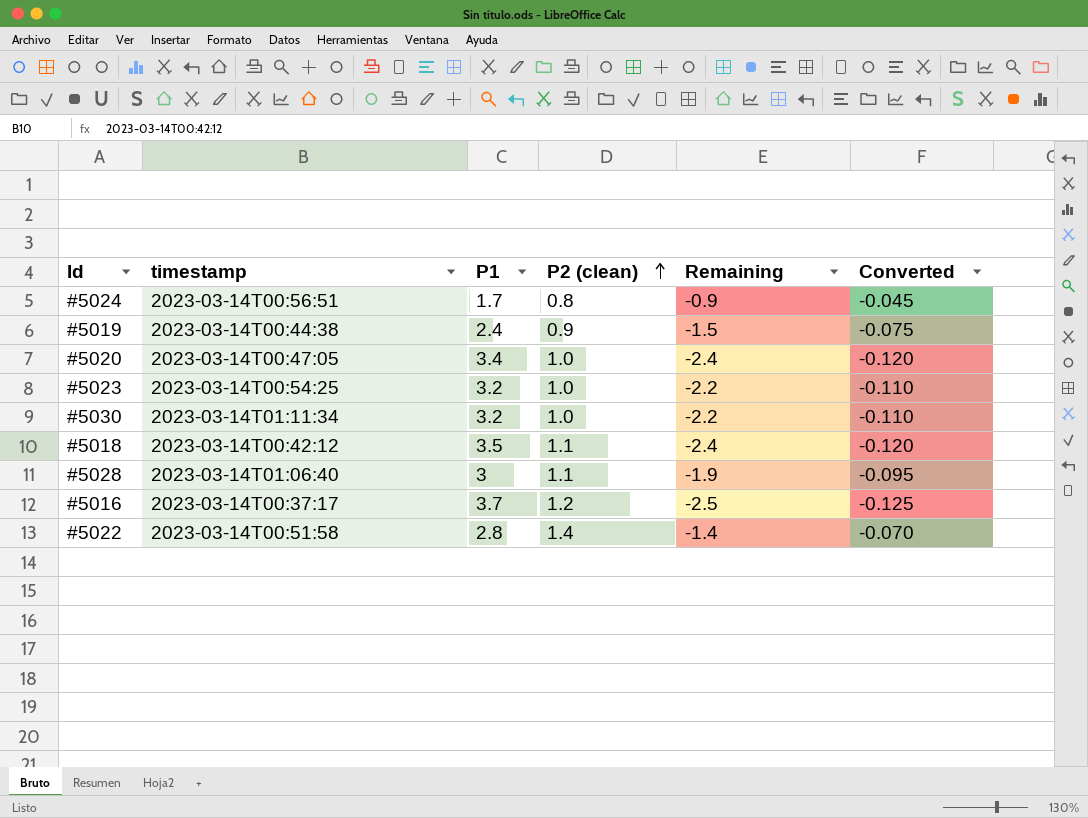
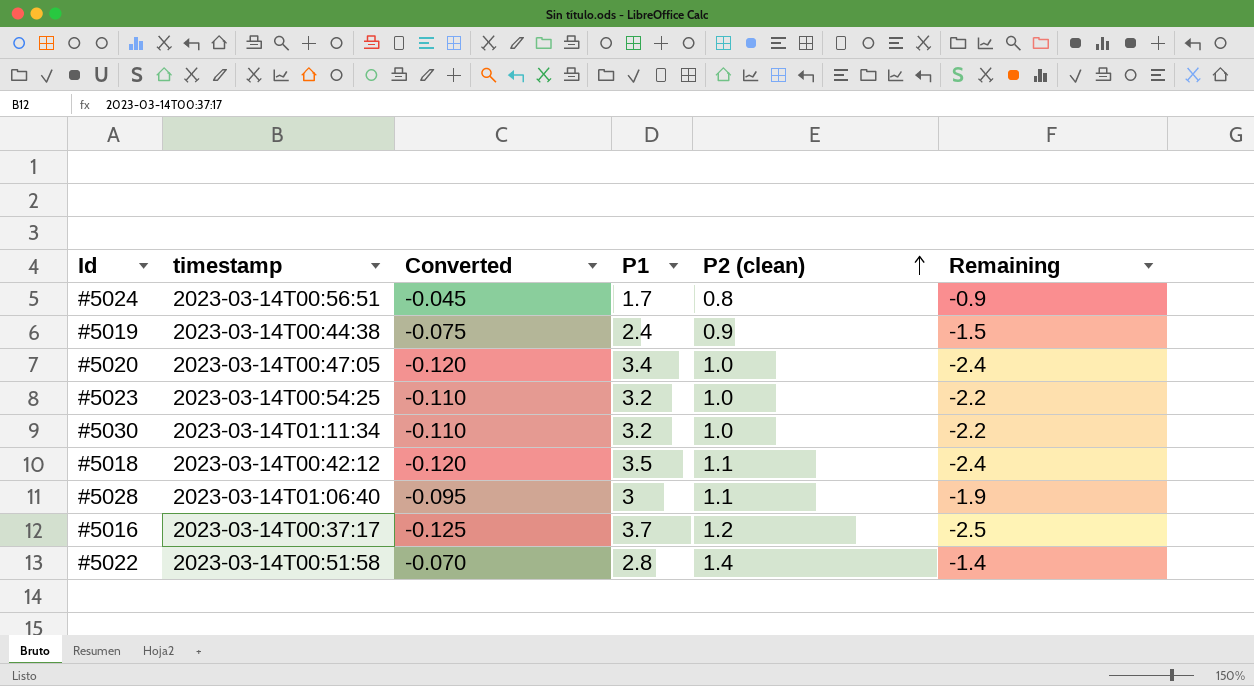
column Converted | position: 6 -> 3

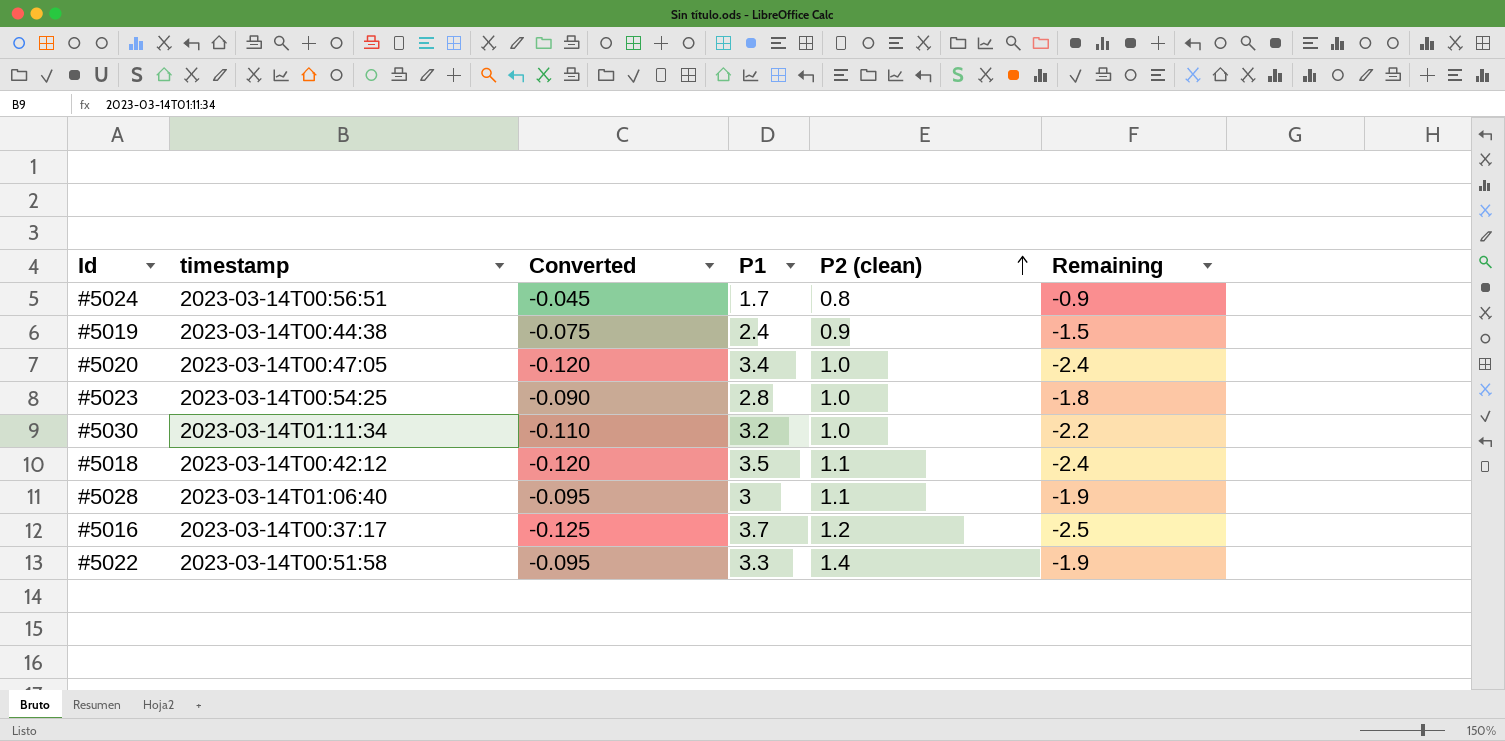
#5023 | Converted: -0.110 -> -0.090
#5023 | P1: 3.2 -> 2.8
#5023 | Remaining: -2.2 -> -1.8
#5022 | Converted: -0.070 -> -0.095
#5022 | P1: 2.8 -> 3.3
#5022 | Remaining: -1.4 -> -1.9

